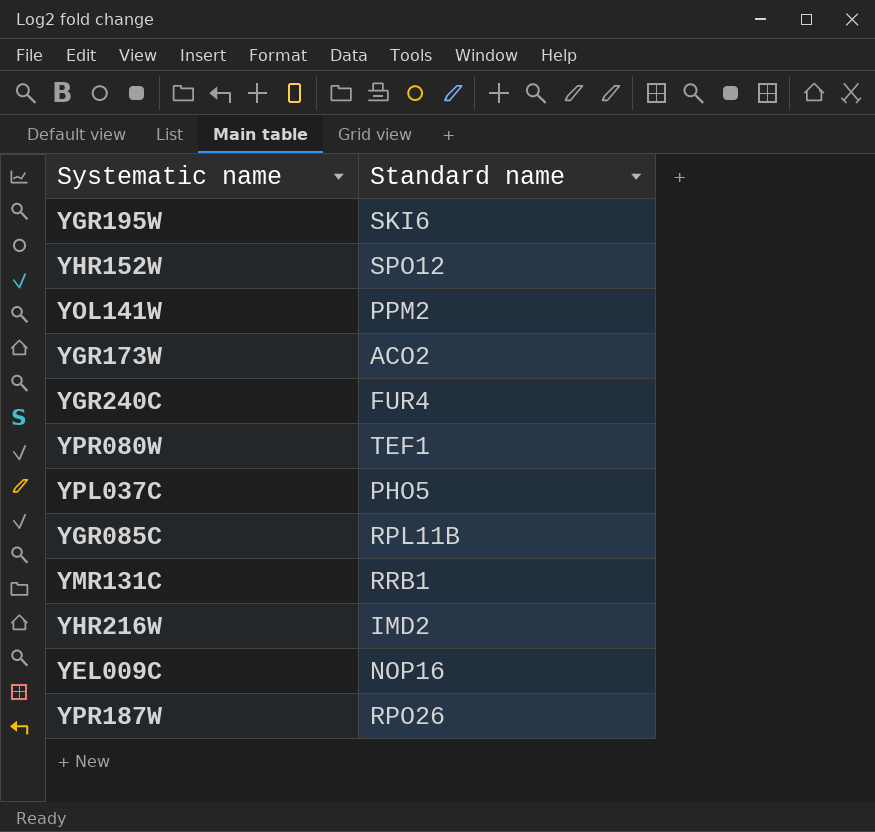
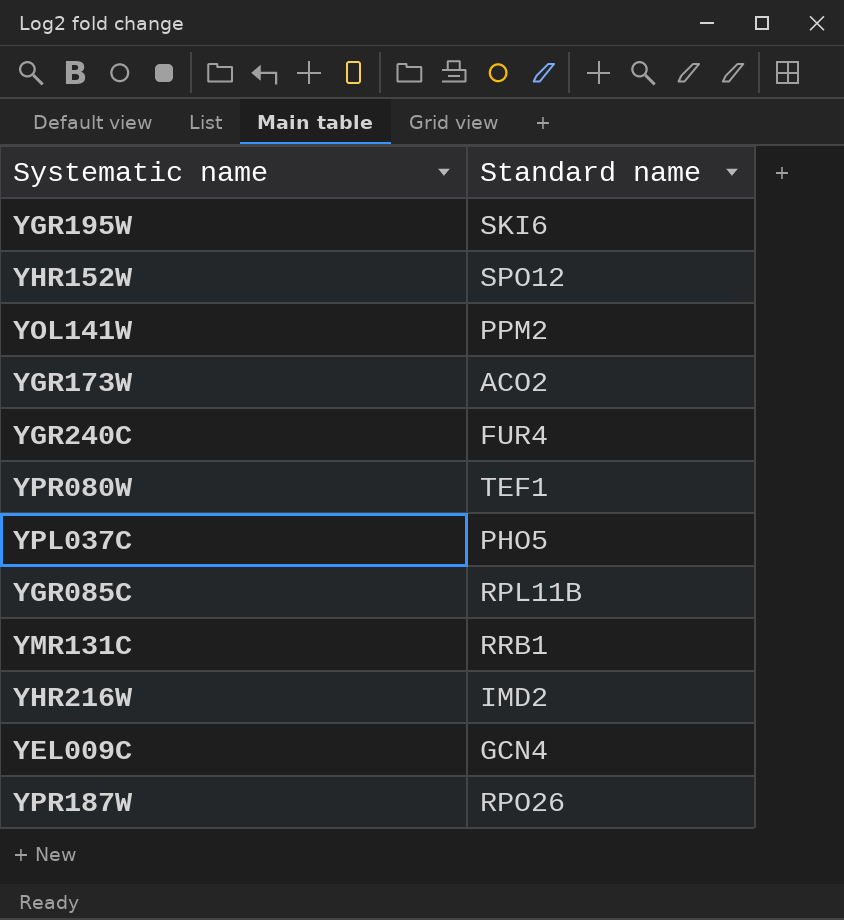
YEL009C | Standard name: NOP16 -> GCN4

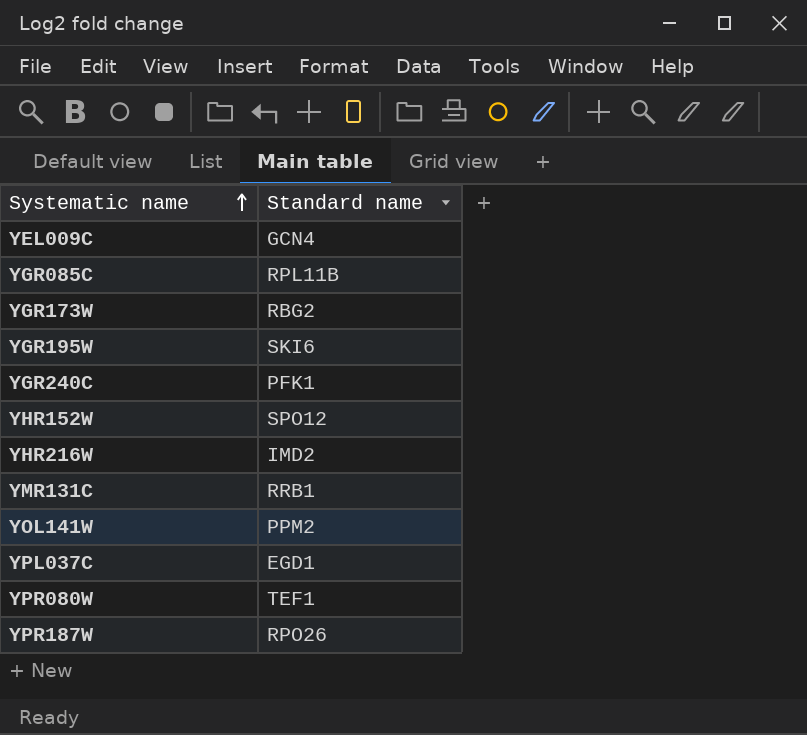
row order: none -> Systematic name ascending
YGR173W | Standard name: ACO2 -> RBG2
YGR240C | Standard name: FUR4 -> PFK1
YPL037C | Standard name: PHO5 -> EGD1

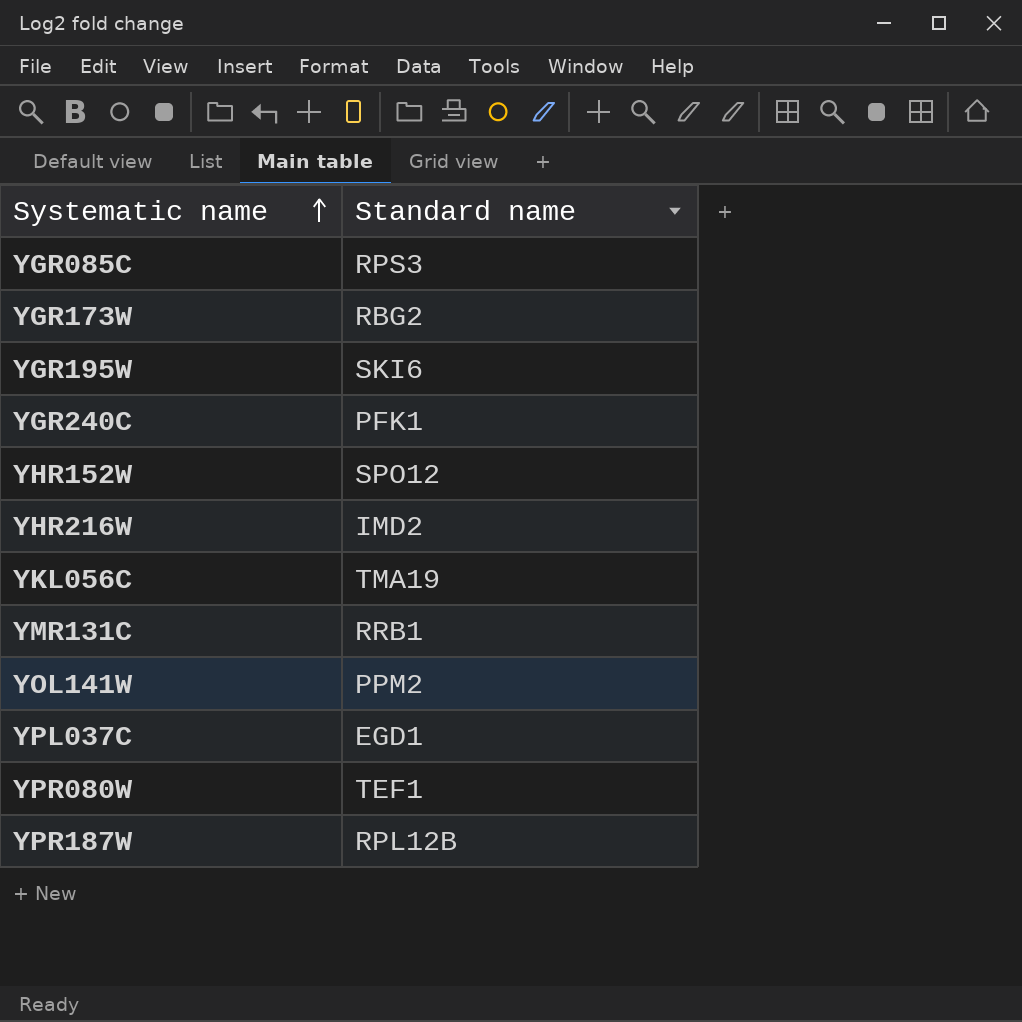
row YEL009C: GCN4 -> none
YGR085C | Standard name: RPL11B -> RPS3
row YKL056C: none -> TMA19
YPR187W | Standard name: RPO26 -> RPL12B

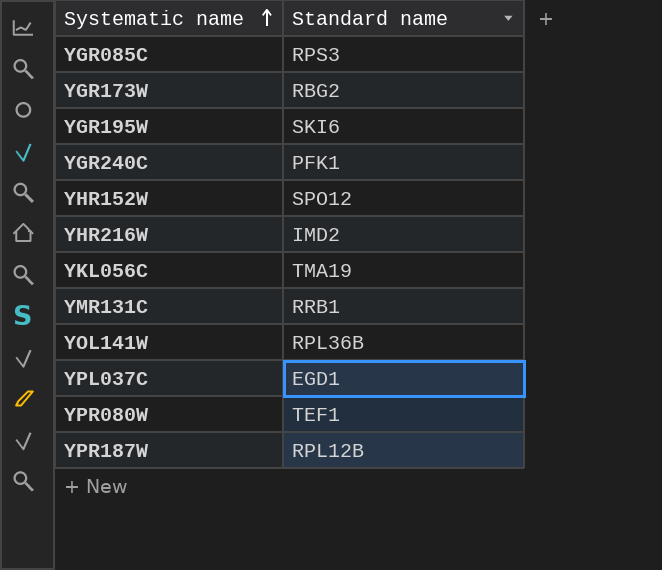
YOL141W | Standard name: PPM2 -> RPL36B

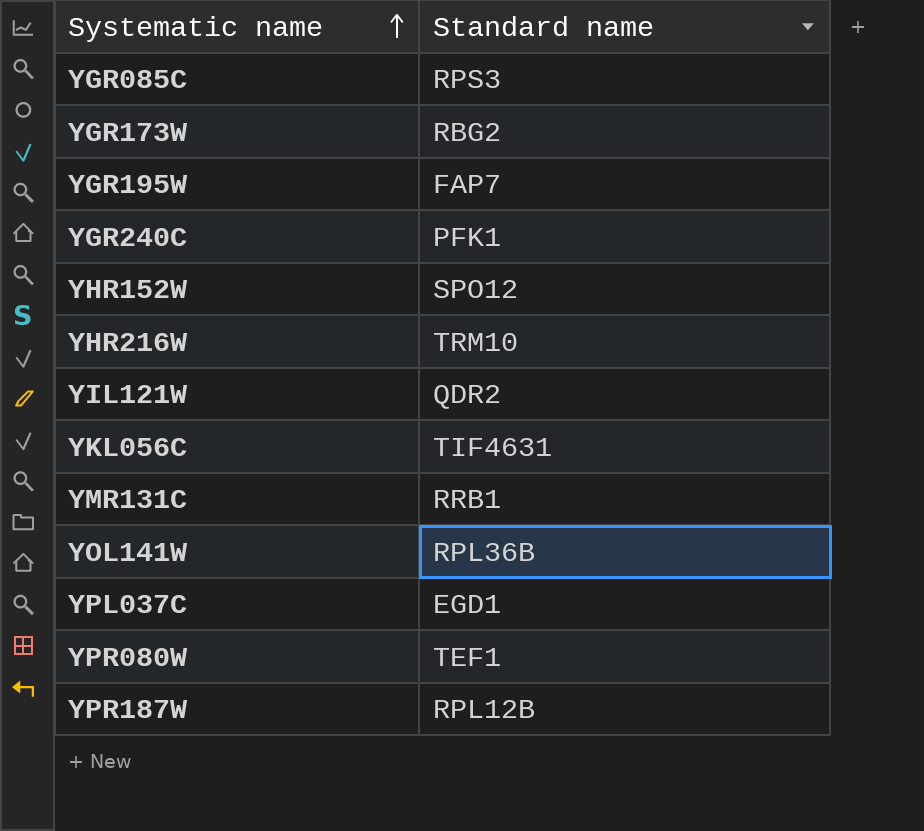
YGR195W | Standard name: SKI6 -> FAP7
YHR216W | Standard name: IMD2 -> TRM10
row YIL121W: none -> QDR2
YKL056C | Standard name: TMA19 -> TIF4631

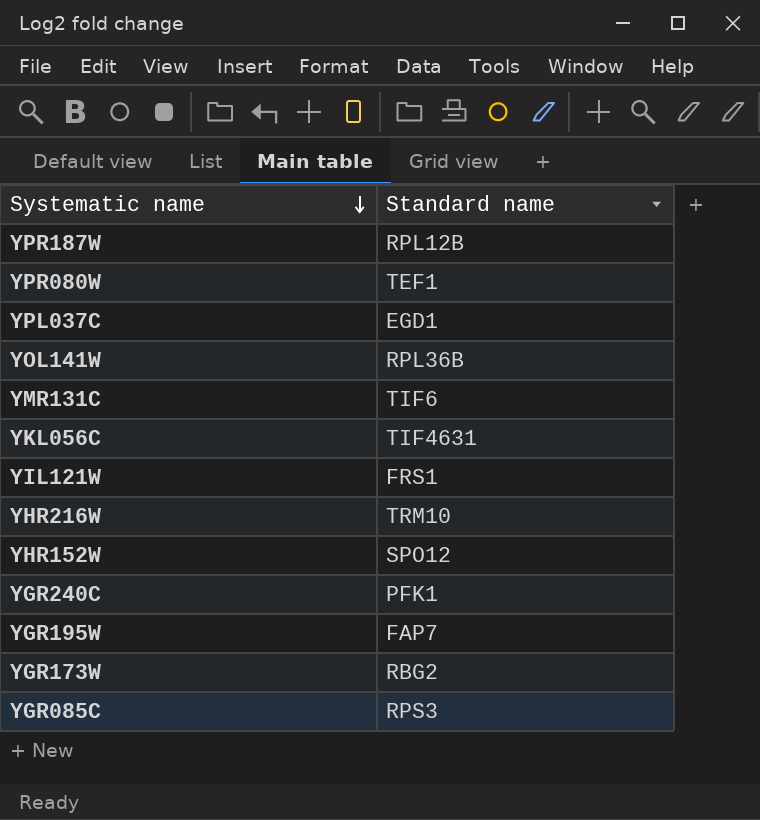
row order: Systematic name ascending -> Systematic name descending
YMR131C | Standard name: RRB1 -> TIF6
YIL121W | Standard name: QDR2 -> FRS1

